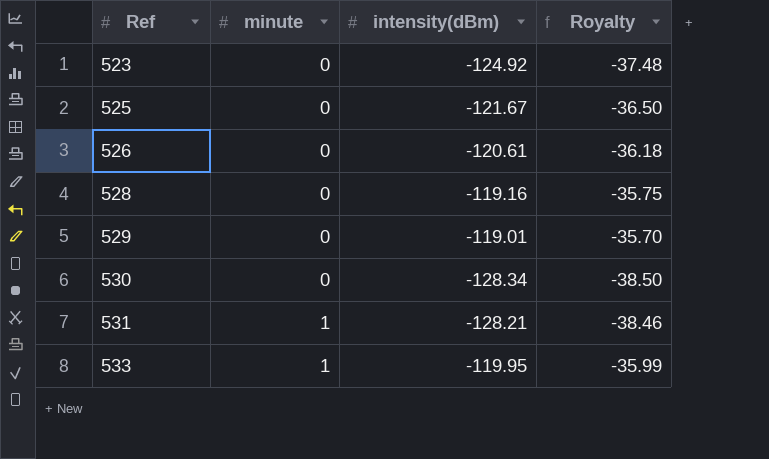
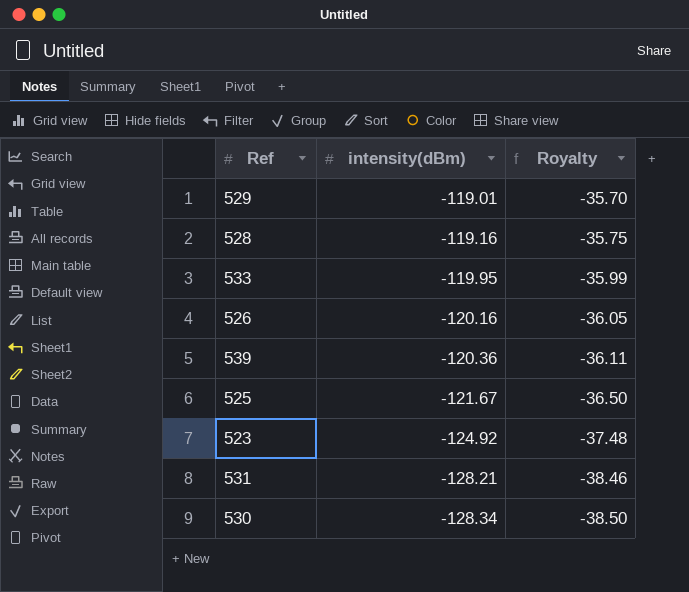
row order: Ref ascending -> intensity(dBm) descending
column minute | position: 2 -> none
526 | intensity(dBm): -120.61 -> -120.16
526 | Royalty: -36.18 -> -36.05
row 539: none -> -120.36 | -36.11

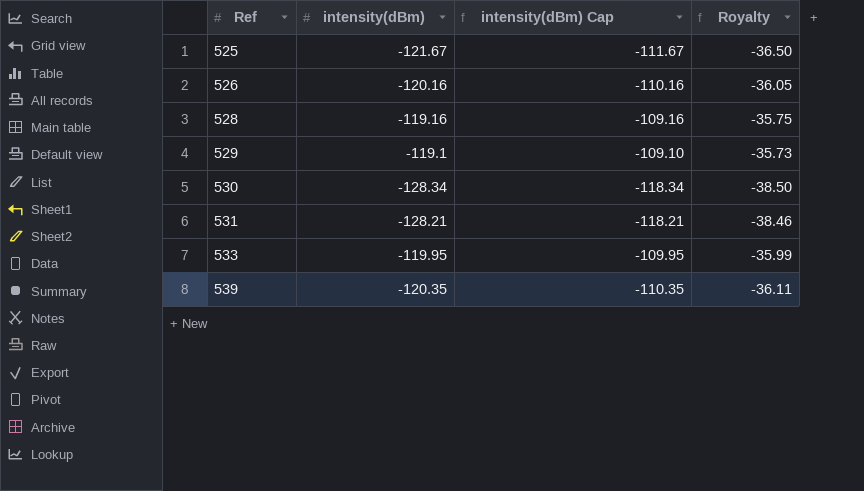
row order: intensity(dBm) descending -> Ref ascending
column intensity(dBm) Cap | formula: none -> [intensity(dBm)] + 10
row 523: -124.92 | -37.48 -> none
529 | intensity(dBm): -119.01 -> -119.1
529 | Royalty: -35.70 -> -35.73
539 | intensity(dBm): -120.36 -> -120.35

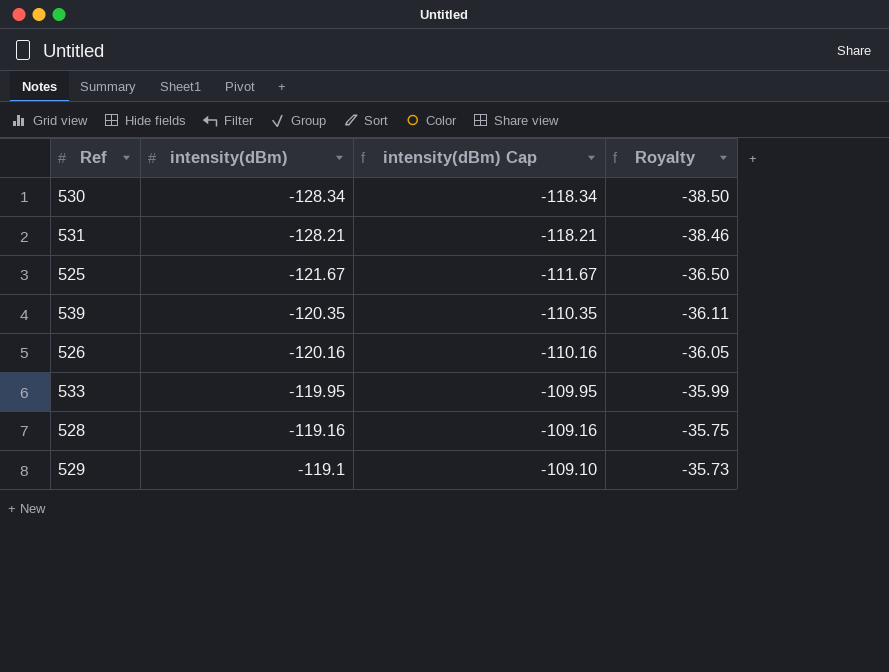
row order: Ref ascending -> intensity(dBm) ascending

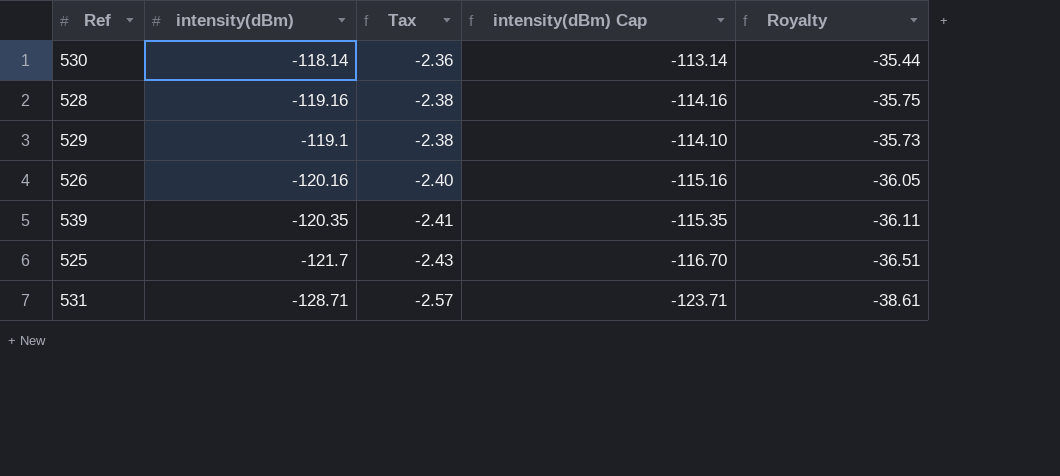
row order: intensity(dBm) ascending -> Tax descending
column Tax | formula: none -> [intensity(dBm)] * 0.02
column intensity(dBm) Cap | formula: [intensity(dBm)] + 10 -> [intensity(dBm)] + 5
row 533: -119.95 | -109.95 | -35.99 -> none
530 | intensity(dBm): -128.34 -> -118.14
530 | Royalty: -38.50 -> -35.44
525 | intensity(dBm): -121.67 -> -121.7
525 | Royalty: -36.50 -> -36.51
531 | intensity(dBm): -128.21 -> -128.71
531 | Royalty: -38.46 -> -38.61

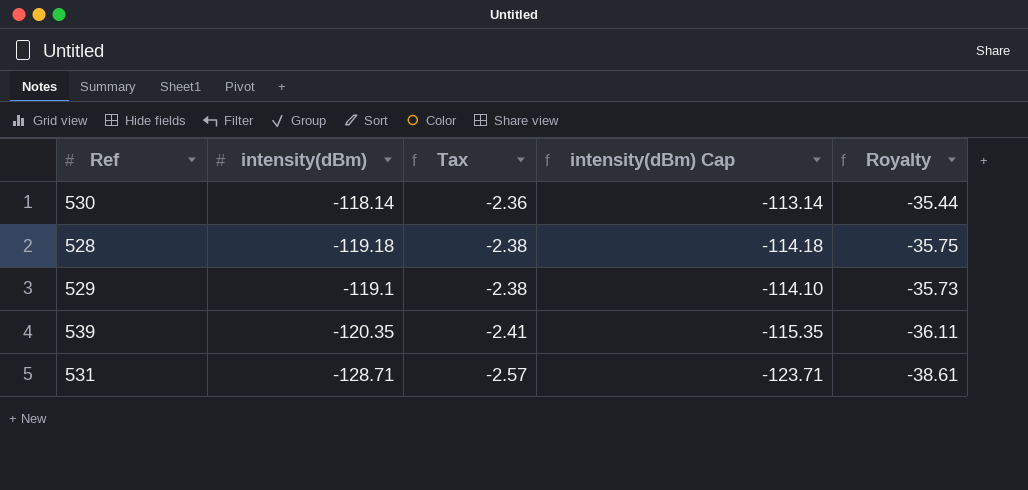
row 526: -120.16 | -2.40 | -115.16 | -36.05 -> none
row 525: -121.7 | -2.43 | -116.70 | -36.51 -> none
528 | intensity(dBm): -119.16 -> -119.18
528 | intensity(dBm) Cap: -114.16 -> -114.18

